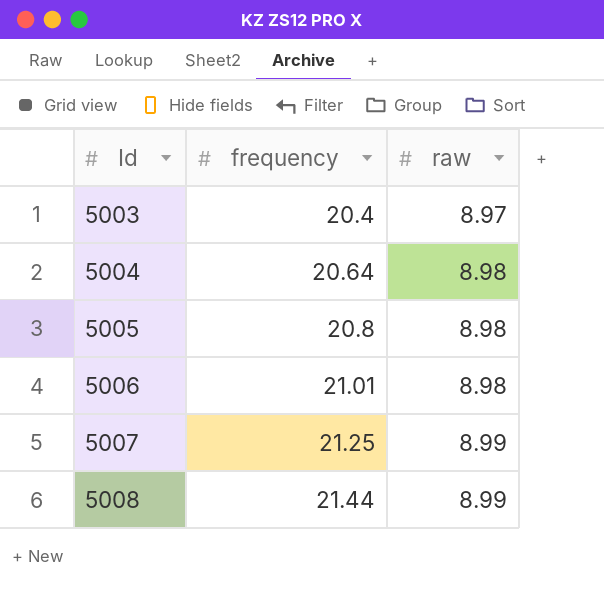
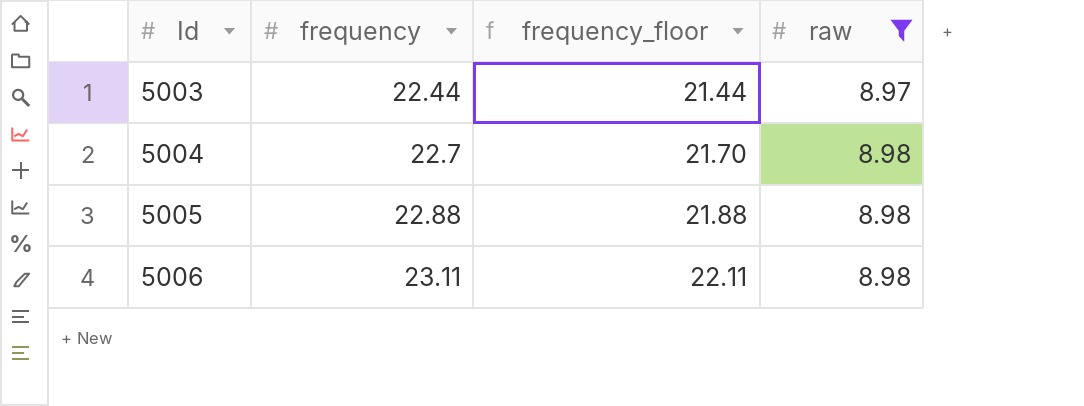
filter: none -> raw != 8.99
column frequency_floor | formula: none -> [frequency] - 1
5003 | frequency: 20.4 -> 22.44
5004 | frequency: 20.64 -> 22.7
5005 | frequency: 20.8 -> 22.88
5006 | frequency: 21.01 -> 23.11

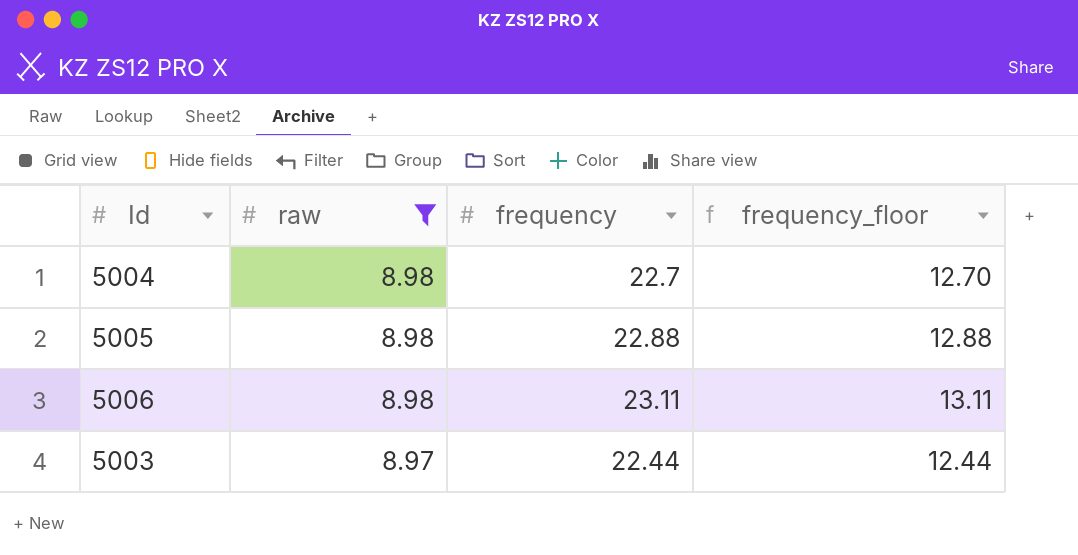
row order: Id ascending -> raw descending
column raw | position: 4 -> 2
column frequency_floor | formula: [frequency] - 1 -> [frequency] - 10

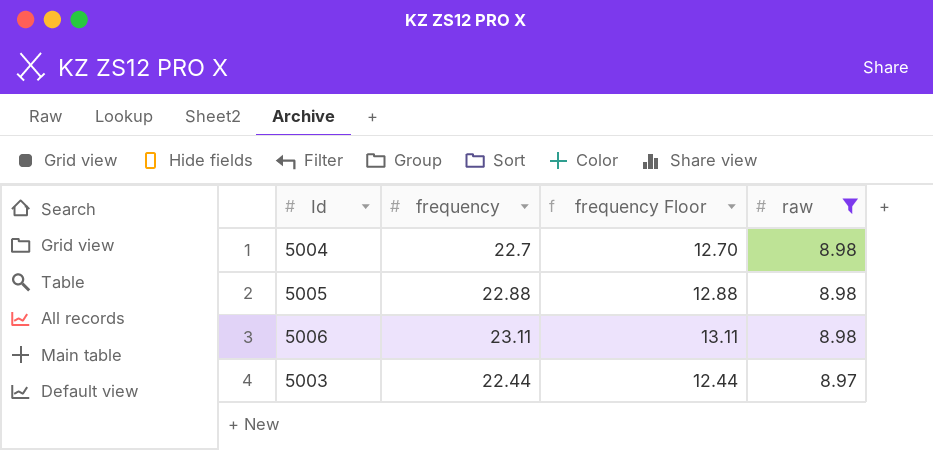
column name: frequency_floor -> frequency Floor
column raw | position: 2 -> 4

